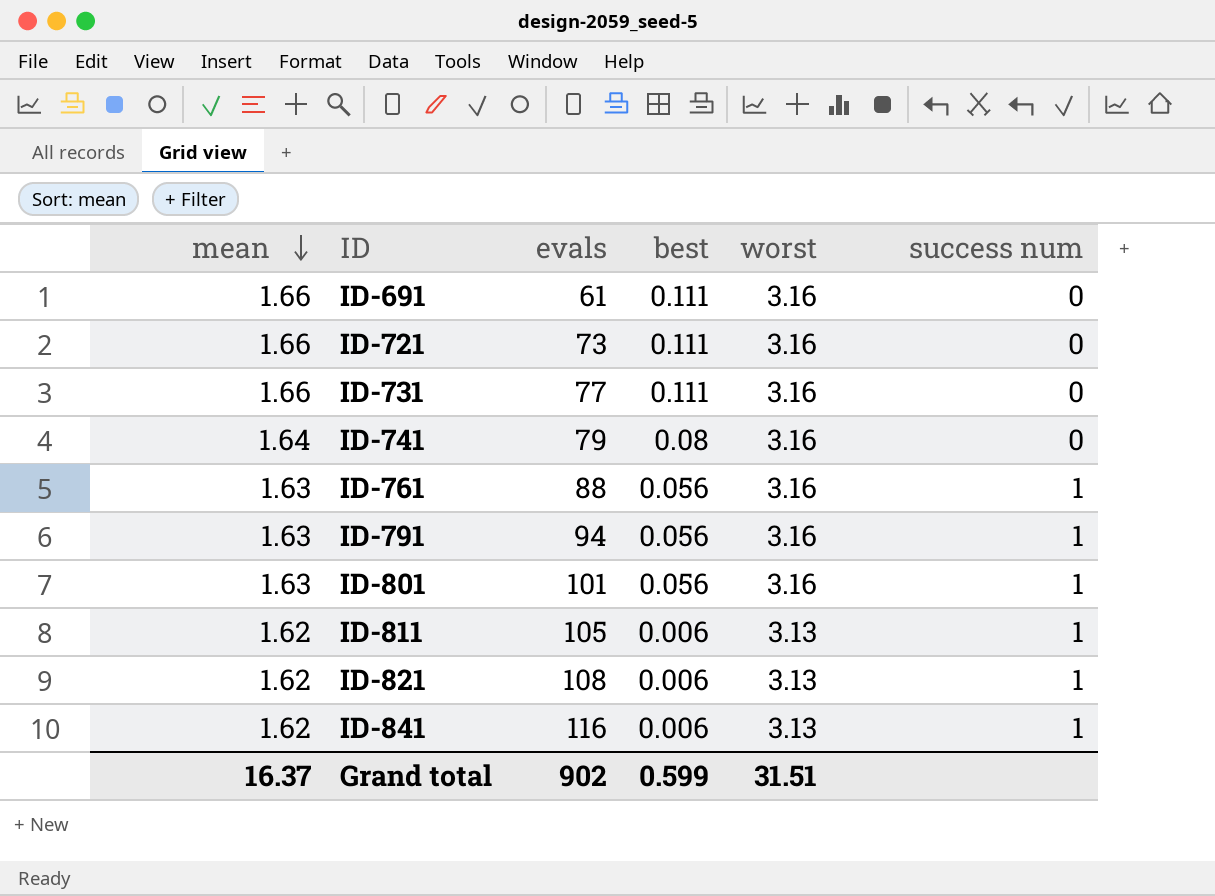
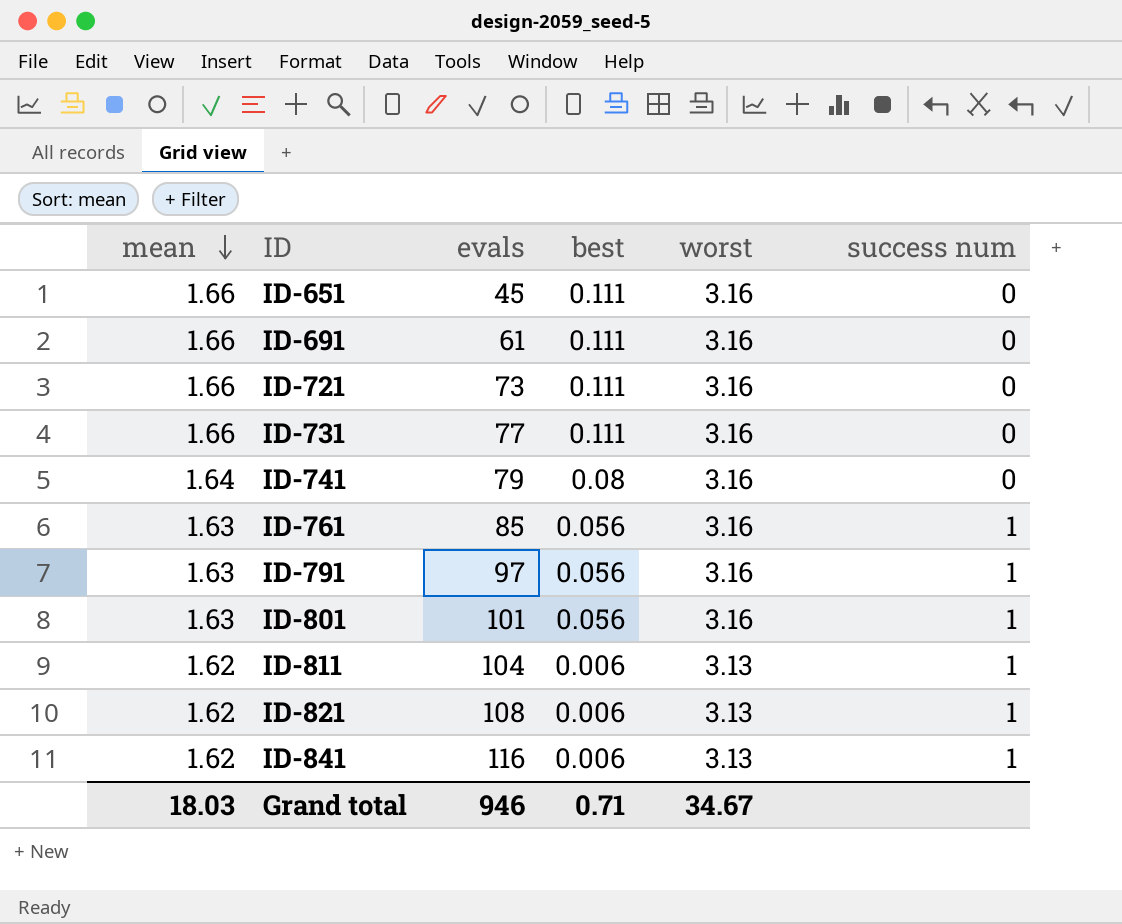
row ID-651: none -> 1.66 | 45 | 0.111 | 3.16 | 0
ID-761 | evals: 88 -> 85
ID-791 | evals: 94 -> 97
ID-811 | evals: 105 -> 104
Grand total | mean: 16.37 -> 18.03
Grand total | evals: 902 -> 946
Grand total | best: 0.599 -> 0.71
Grand total | worst: 31.51 -> 34.67

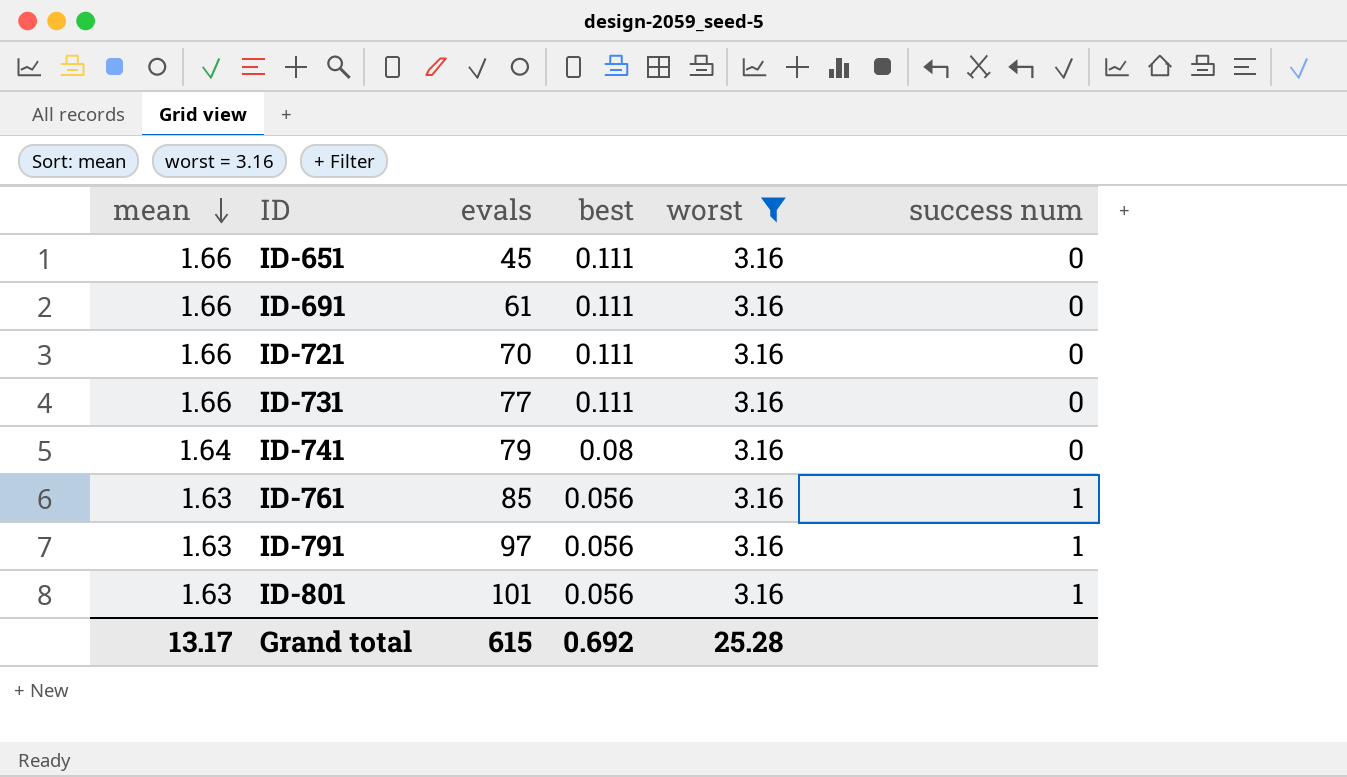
filter: none -> worst = 3.16
ID-721 | evals: 73 -> 70
Grand total | mean: 18.03 -> 13.17
Grand total | evals: 946 -> 615
Grand total | best: 0.71 -> 0.692
Grand total | worst: 34.67 -> 25.28

